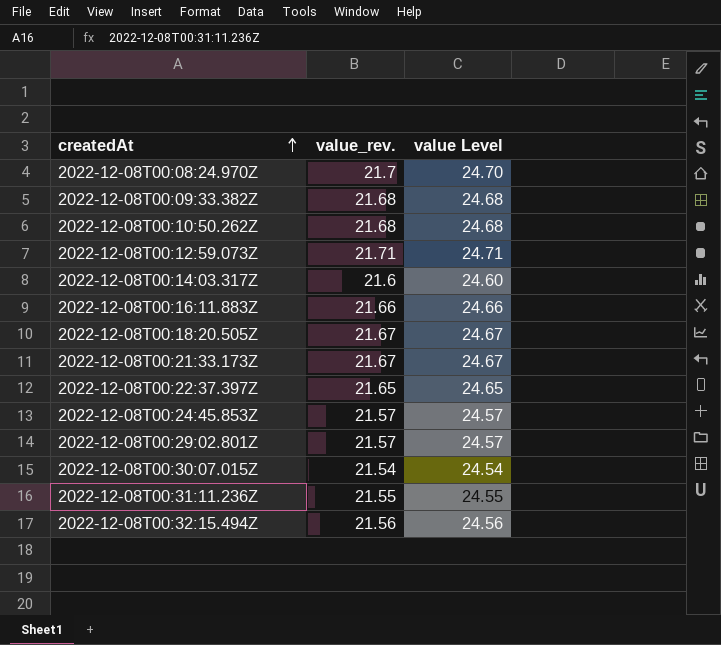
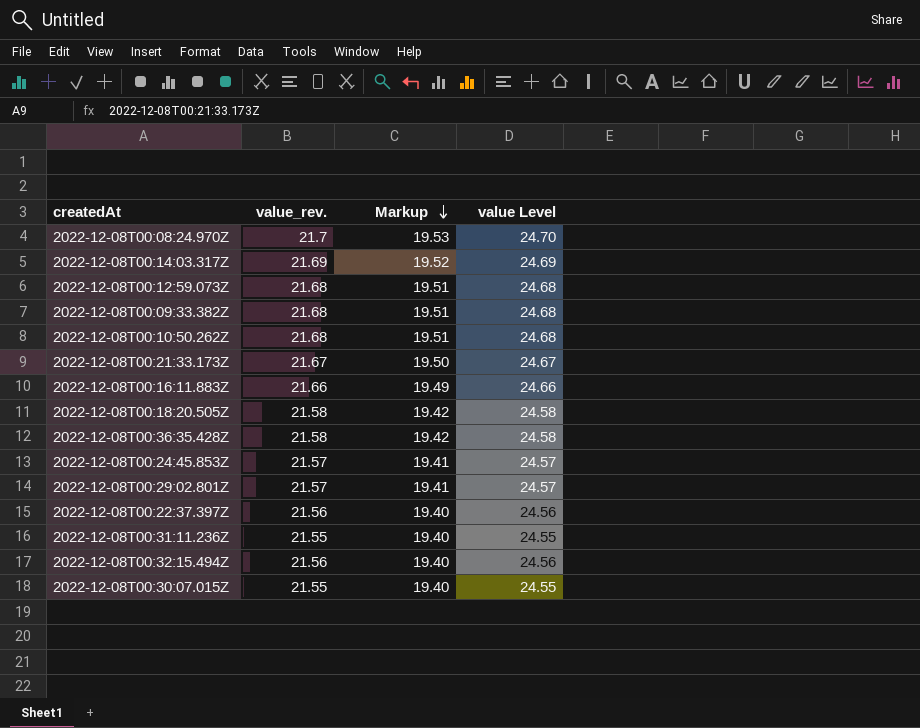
row order: createdAt ascending -> Markup descending
column Markup | formula: none -> [value_rev.] * 0.9
2022-12-08T00:14:03.317Z | value_rev.: 21.6 -> 21.69
2022-12-08T00:14:03.317Z | value Level: 24.60 -> 24.69
2022-12-08T00:12:59.073Z | value_rev.: 21.71 -> 21.68
2022-12-08T00:12:59.073Z | value Level: 24.71 -> 24.68
2022-12-08T00:18:20.505Z | value_rev.: 21.67 -> 21.58
2022-12-08T00:18:20.505Z | value Level: 24.67 -> 24.58
row 2022-12-08T00:36:35.428Z: none -> 21.58 | 19.42 | 24.58
2022-12-08T00:22:37.397Z | value_rev.: 21.65 -> 21.56
2022-12-08T00:22:37.397Z | value Level: 24.65 -> 24.56
2022-12-08T00:30:07.015Z | value_rev.: 21.54 -> 21.55
2022-12-08T00:30:07.015Z | value Level: 24.54 -> 24.55

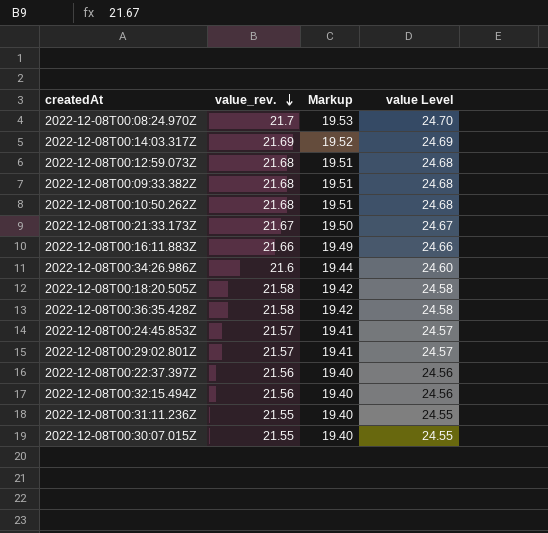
row order: Markup descending -> value_rev. descending
row 2022-12-08T00:34:26.986Z: none -> 21.6 | 19.44 | 24.60

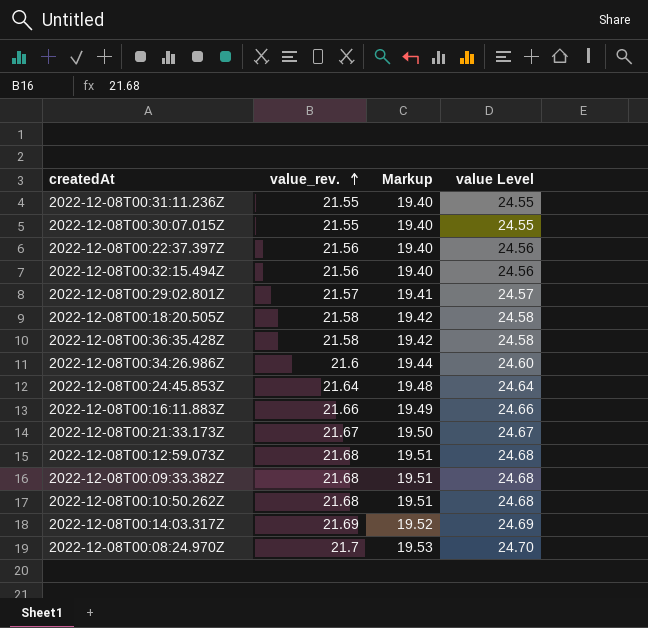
row order: value_rev. descending -> value_rev. ascending
2022-12-08T00:24:45.853Z | value_rev.: 21.57 -> 21.64
2022-12-08T00:24:45.853Z | Markup: 19.41 -> 19.48
2022-12-08T00:24:45.853Z | value Level: 24.57 -> 24.64

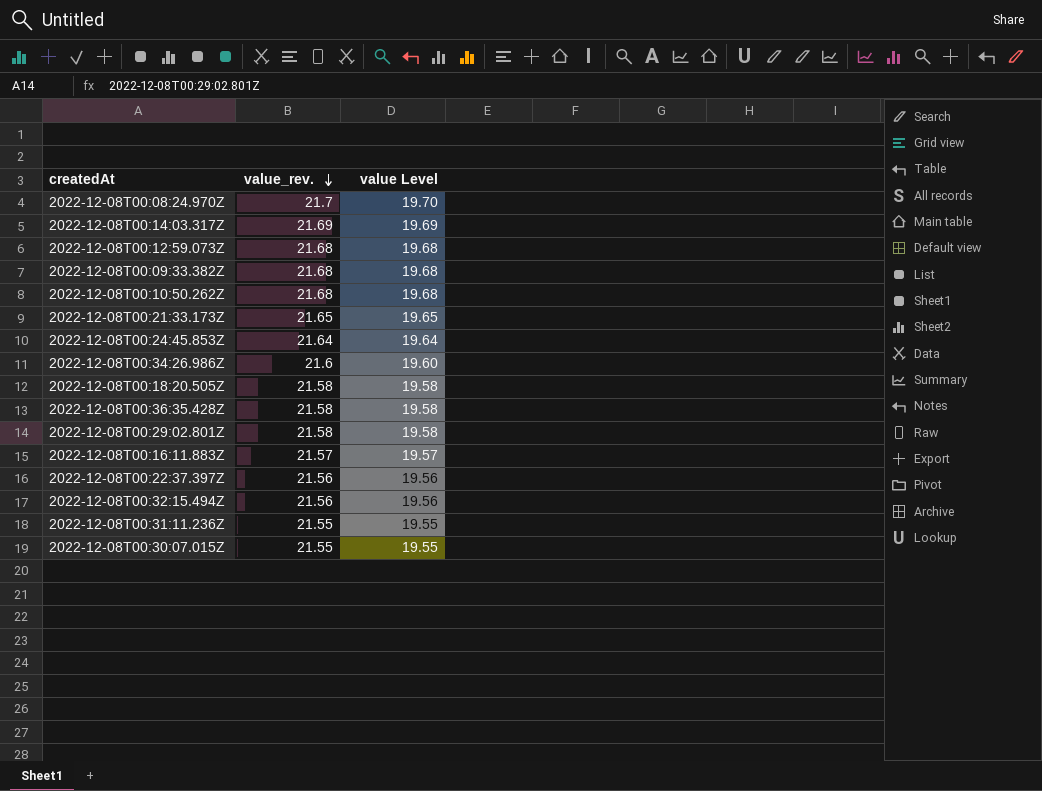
row order: value_rev. ascending -> value_rev. descending
column Markup | formula: [value_rev.] * 0.9 -> none
column value Level | formula: [value_rev.] + 3 -> [value_rev.] - 2
2022-12-08T00:21:33.173Z | value_rev.: 21.67 -> 21.65
2022-12-08T00:29:02.801Z | value_rev.: 21.57 -> 21.58
2022-12-08T00:16:11.883Z | value_rev.: 21.66 -> 21.57

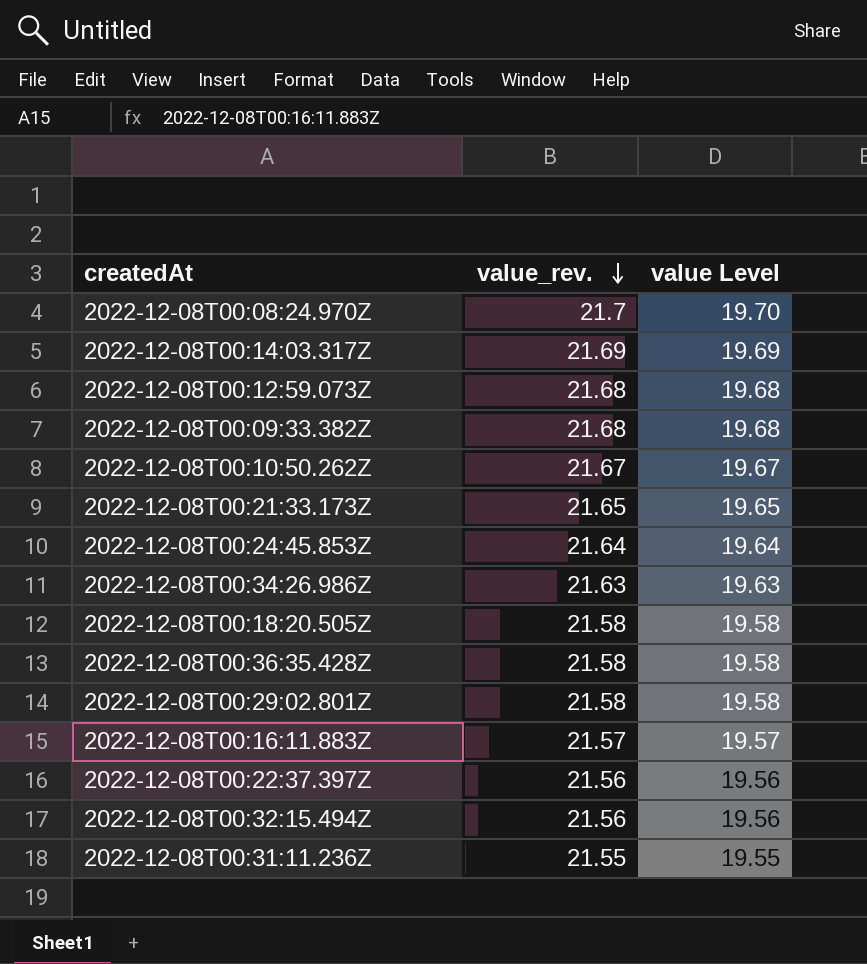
row 2022-12-08T00:30:07.015Z: 21.55 | 19.55 -> none
2022-12-08T00:10:50.262Z | value_rev.: 21.68 -> 21.67
2022-12-08T00:10:50.262Z | value Level: 19.68 -> 19.67
2022-12-08T00:34:26.986Z | value_rev.: 21.6 -> 21.63
2022-12-08T00:34:26.986Z | value Level: 19.60 -> 19.63

